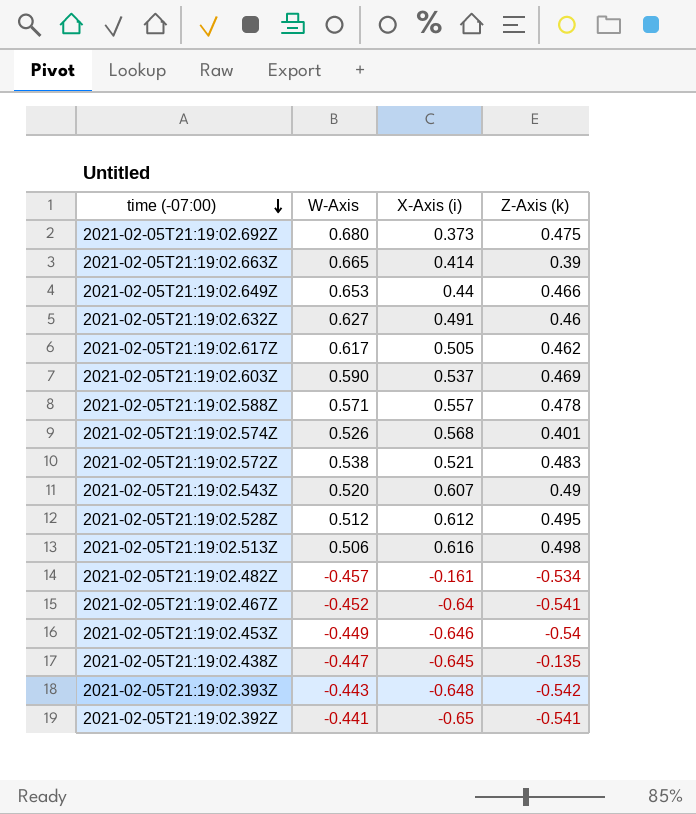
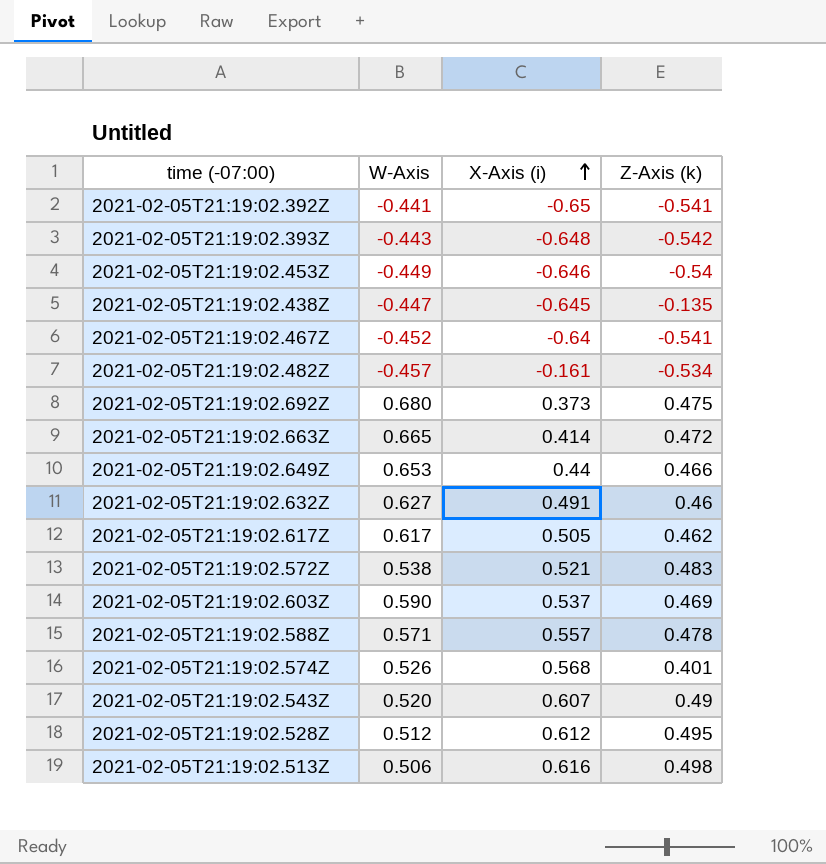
row order: time (-07:00) descending -> X-Axis (i) ascending
2021-02-05T21:19:02.663Z | Z-Axis (k): 0.39 -> 0.472

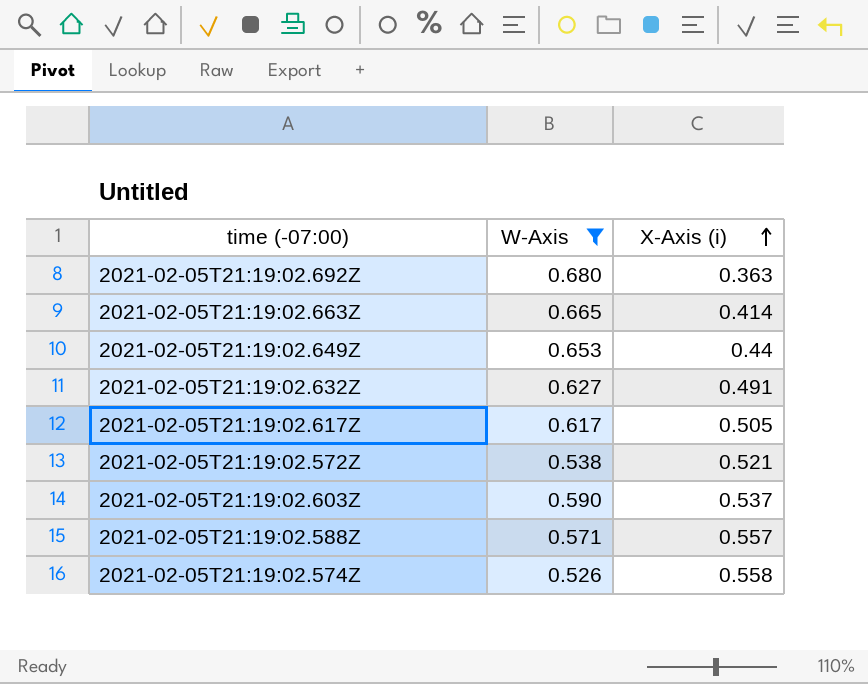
filter: none -> W-Axis >= 0.526
column Z-Axis (k) | position: 4 -> none
2021-02-05T21:19:02.692Z | X-Axis (i): 0.373 -> 0.363
2021-02-05T21:19:02.574Z | X-Axis (i): 0.568 -> 0.558

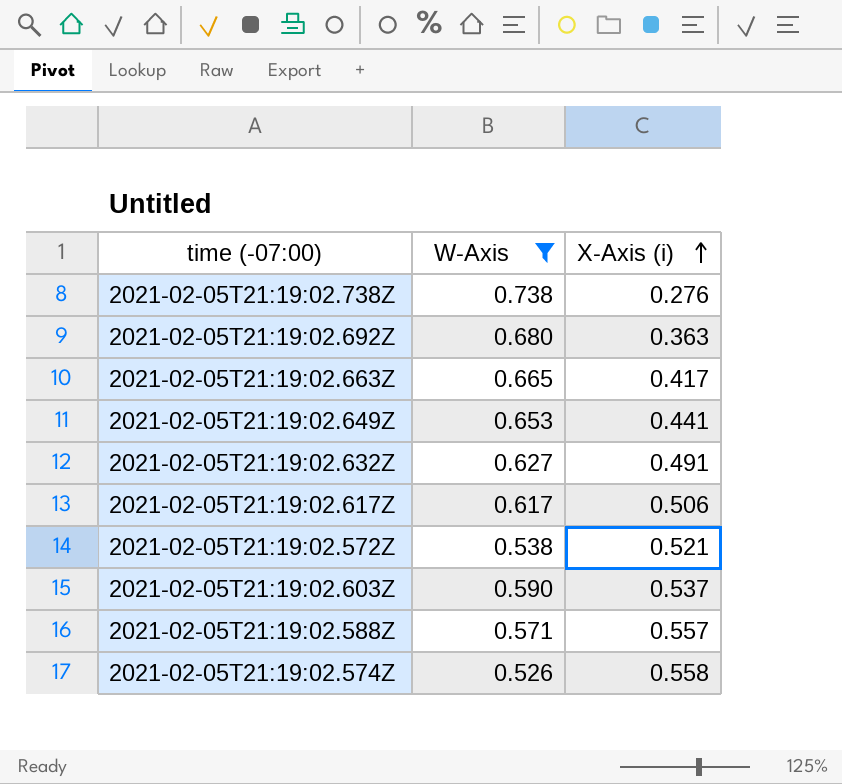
row 2021-02-05T21:19:02.738Z: none -> 0.738 | 0.276
2021-02-05T21:19:02.663Z | X-Axis (i): 0.414 -> 0.417
2021-02-05T21:19:02.649Z | X-Axis (i): 0.44 -> 0.441
2021-02-05T21:19:02.617Z | X-Axis (i): 0.505 -> 0.506

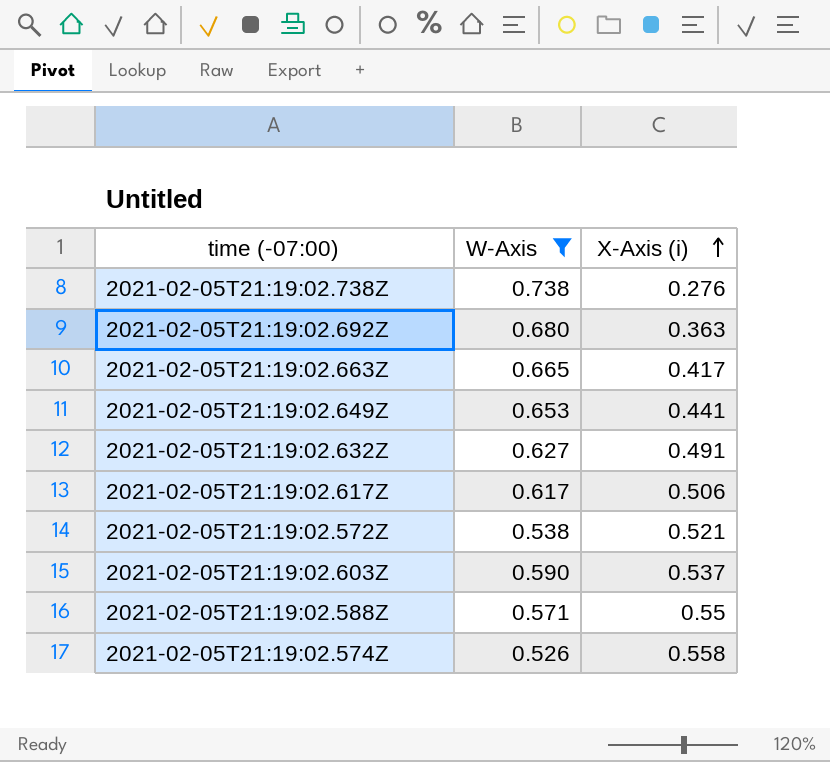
2021-02-05T21:19:02.588Z | X-Axis (i): 0.557 -> 0.55

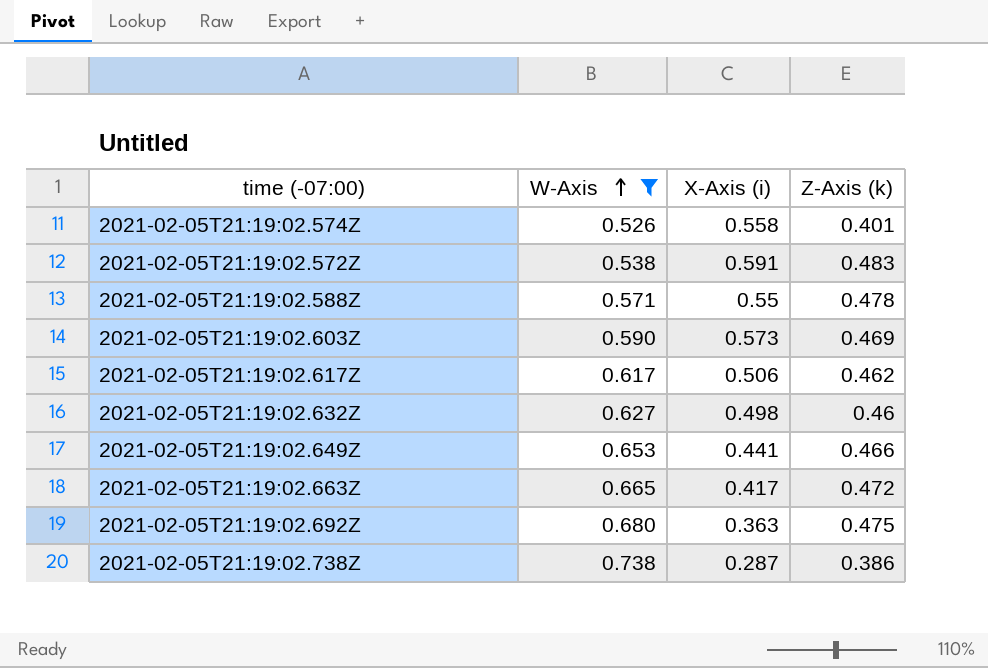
row order: X-Axis (i) ascending -> W-Axis ascending
column Z-Axis (k) | position: none -> 4
2021-02-05T21:19:02.572Z | X-Axis (i): 0.521 -> 0.591
2021-02-05T21:19:02.603Z | X-Axis (i): 0.537 -> 0.573
2021-02-05T21:19:02.632Z | X-Axis (i): 0.491 -> 0.498
2021-02-05T21:19:02.738Z | X-Axis (i): 0.276 -> 0.287

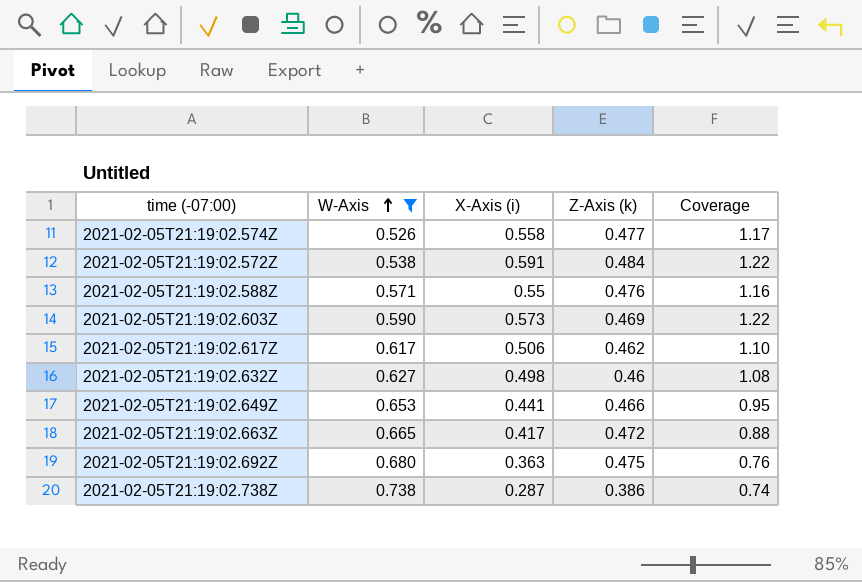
column Coverage | formula: none -> [X-Axis (i)] / [Z-Axis (k)]
2021-02-05T21:19:02.574Z | Z-Axis (k): 0.401 -> 0.477
2021-02-05T21:19:02.572Z | Z-Axis (k): 0.483 -> 0.484
2021-02-05T21:19:02.588Z | Z-Axis (k): 0.478 -> 0.476

